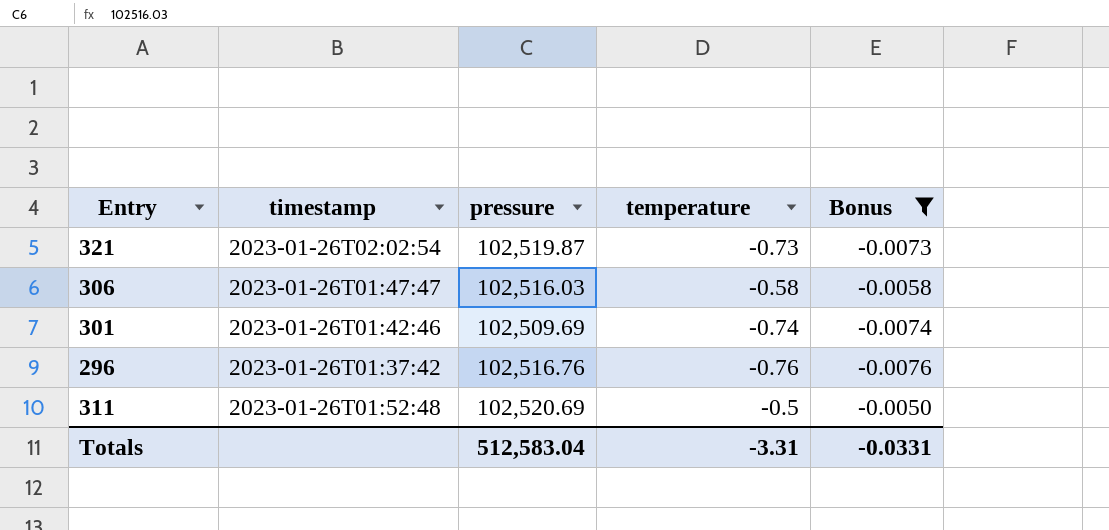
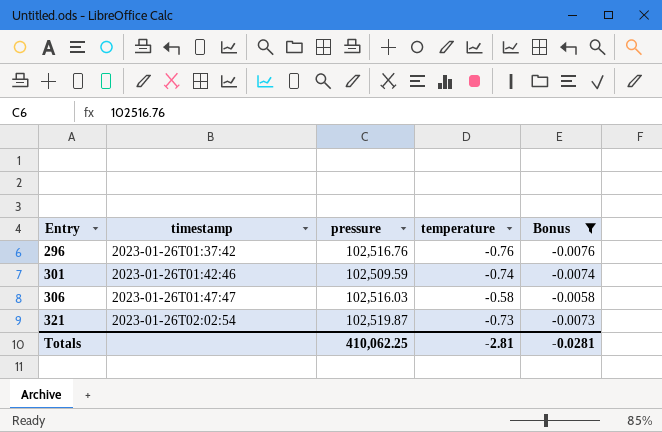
row order: none -> Entry ascending
row 311: 2023-01-26T01:52:48 | 102,520.69 | -0.5 | -0.0050 -> none
301 | pressure: 102,509.69 -> 102,509.59
Totals | pressure: 512,583.04 -> 410,062.25
Totals | temperature: -3.31 -> -2.81
Totals | Bonus: -0.0331 -> -0.0281

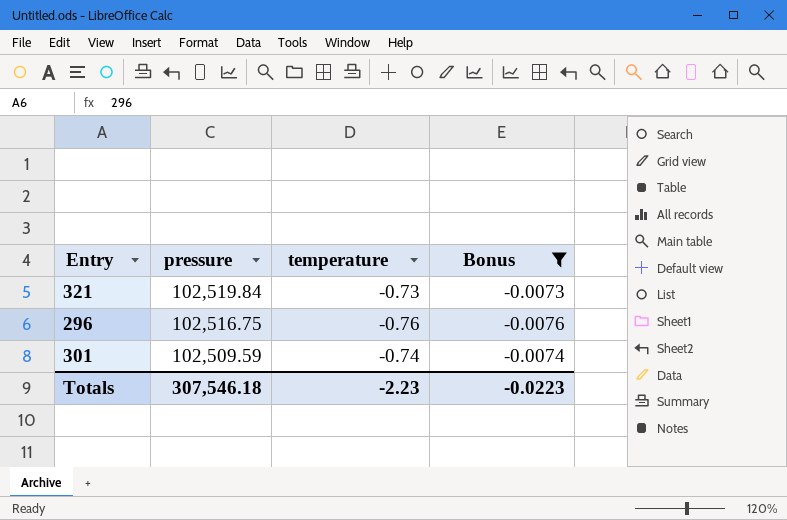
row order: Entry ascending -> pressure descending
column timestamp | position: 2 -> none
row 306: 2023-01-26T01:47:47 | 102,516.03 | -0.58 | -0.0058 -> none
321 | pressure: 102,519.87 -> 102,519.84
296 | pressure: 102,516.76 -> 102,516.75
Totals | pressure: 410,062.25 -> 307,546.18
Totals | temperature: -2.81 -> -2.23
Totals | Bonus: -0.0281 -> -0.0223

